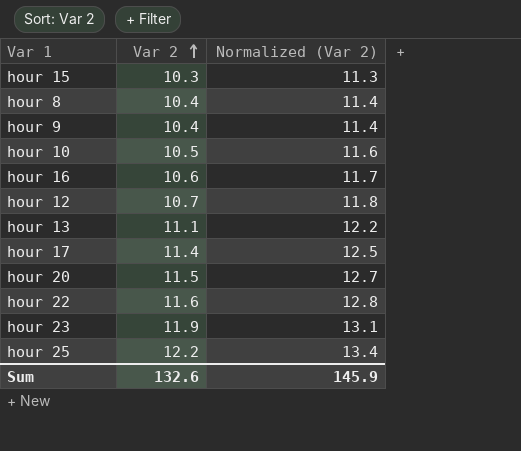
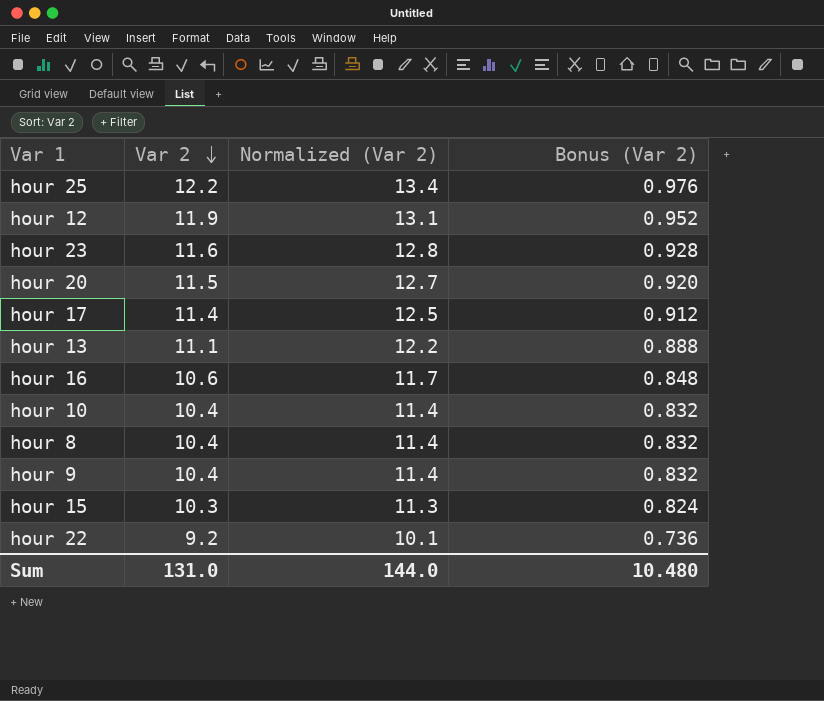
row order: Var 2 ascending -> Var 2 descending
column Bonus (Var 2) | formula: none -> [Var 2] * 0.08
hour 12 | Var 2: 10.7 -> 11.9
hour 12 | Normalized (Var 2): 11.8 -> 13.1
hour 23 | Var 2: 11.9 -> 11.6
hour 23 | Normalized (Var 2): 13.1 -> 12.8
hour 10 | Var 2: 10.5 -> 10.4
hour 10 | Normalized (Var 2): 11.6 -> 11.4
hour 22 | Var 2: 11.6 -> 9.2
hour 22 | Normalized (Var 2): 12.8 -> 10.1
Sum | Var 2: 132.6 -> 131.0
Sum | Normalized (Var 2): 145.9 -> 144.0

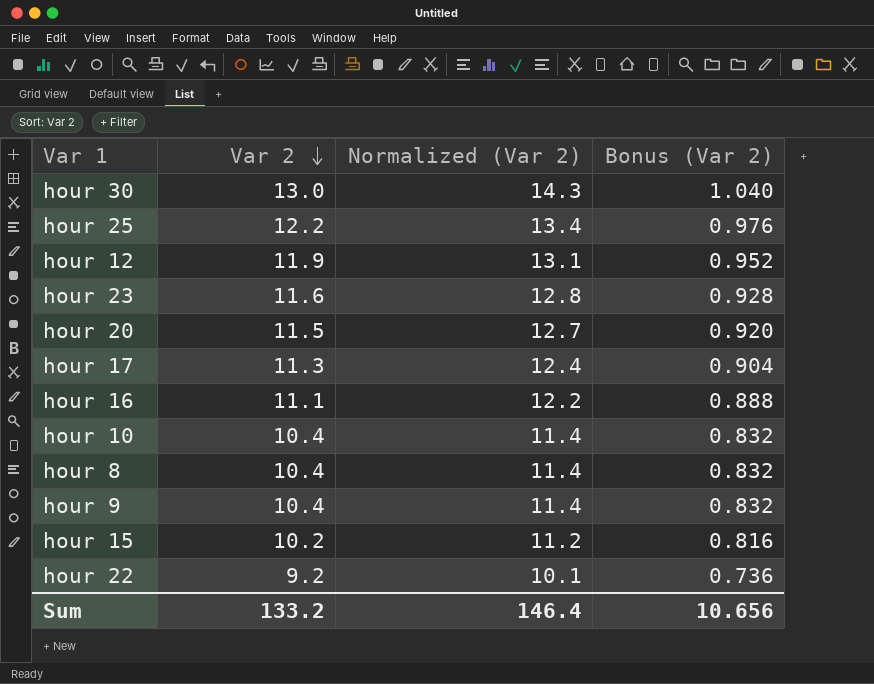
row hour 13: 11.1 | 12.2 | 0.888 -> none
row hour 30: none -> 13.0 | 14.3 | 1.040
hour 17 | Var 2: 11.4 -> 11.3
hour 17 | Normalized (Var 2): 12.5 -> 12.4
hour 17 | Bonus (Var 2): 0.912 -> 0.904
hour 16 | Var 2: 10.6 -> 11.1
hour 16 | Normalized (Var 2): 11.7 -> 12.2
hour 16 | Bonus (Var 2): 0.848 -> 0.888
hour 15 | Var 2: 10.3 -> 10.2
hour 15 | Normalized (Var 2): 11.3 -> 11.2
hour 15 | Bonus (Var 2): 0.824 -> 0.816
Sum | Var 2: 131.0 -> 133.2
Sum | Normalized (Var 2): 144.0 -> 146.4
Sum | Bonus (Var 2): 10.480 -> 10.656

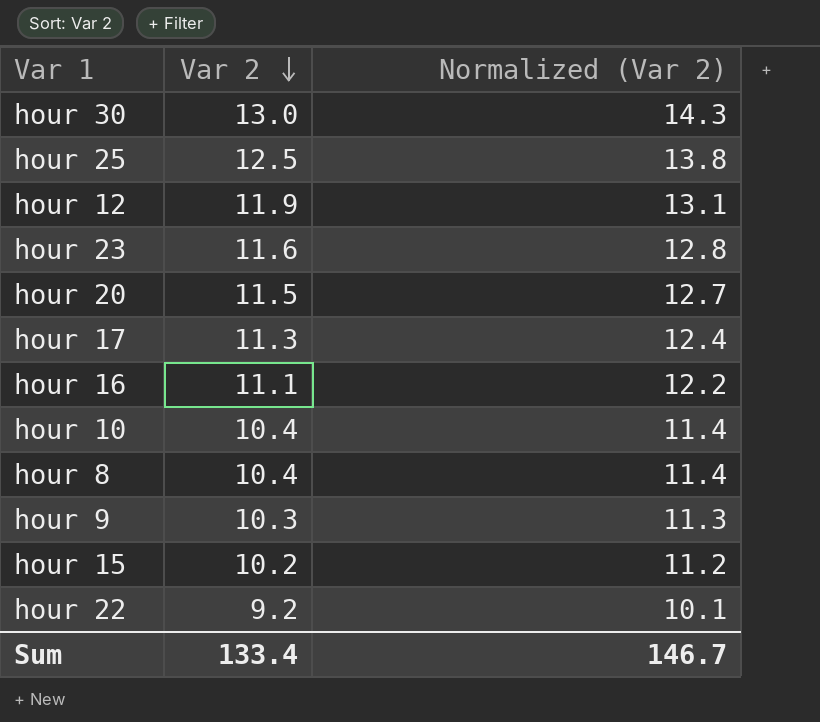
column Bonus (Var 2) | formula: [Var 2] * 0.08 -> none
hour 25 | Var 2: 12.2 -> 12.5
hour 25 | Normalized (Var 2): 13.4 -> 13.8
hour 9 | Var 2: 10.4 -> 10.3
hour 9 | Normalized (Var 2): 11.4 -> 11.3
Sum | Var 2: 133.2 -> 133.4
Sum | Normalized (Var 2): 146.4 -> 146.7

